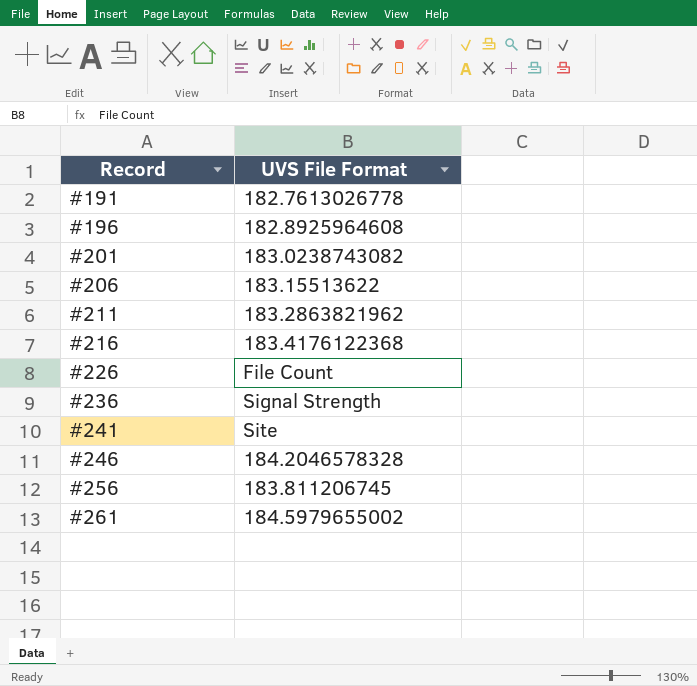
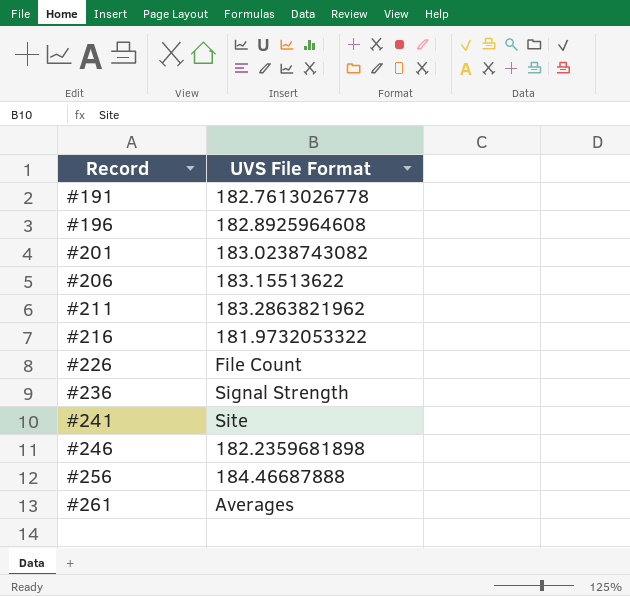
#216 | UVS File Format: 183.4176122368 -> 181.9732053322
#246 | UVS File Format: 184.2046578328 -> 182.2359681898
#256 | UVS File Format: 183.811206745 -> 184.46687888
#261 | UVS File Format: 184.5979655002 -> Averages

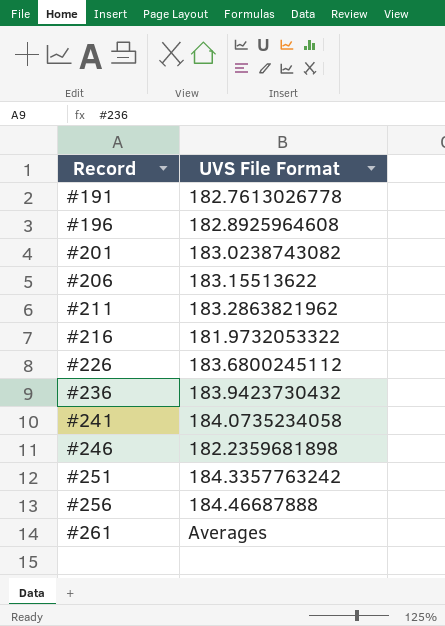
#226 | UVS File Format: File Count -> 183.6800245112
#236 | UVS File Format: Signal Strength -> 183.9423730432
#241 | UVS File Format: Site -> 184.0735234058
row #251: none -> 184.3357763242

